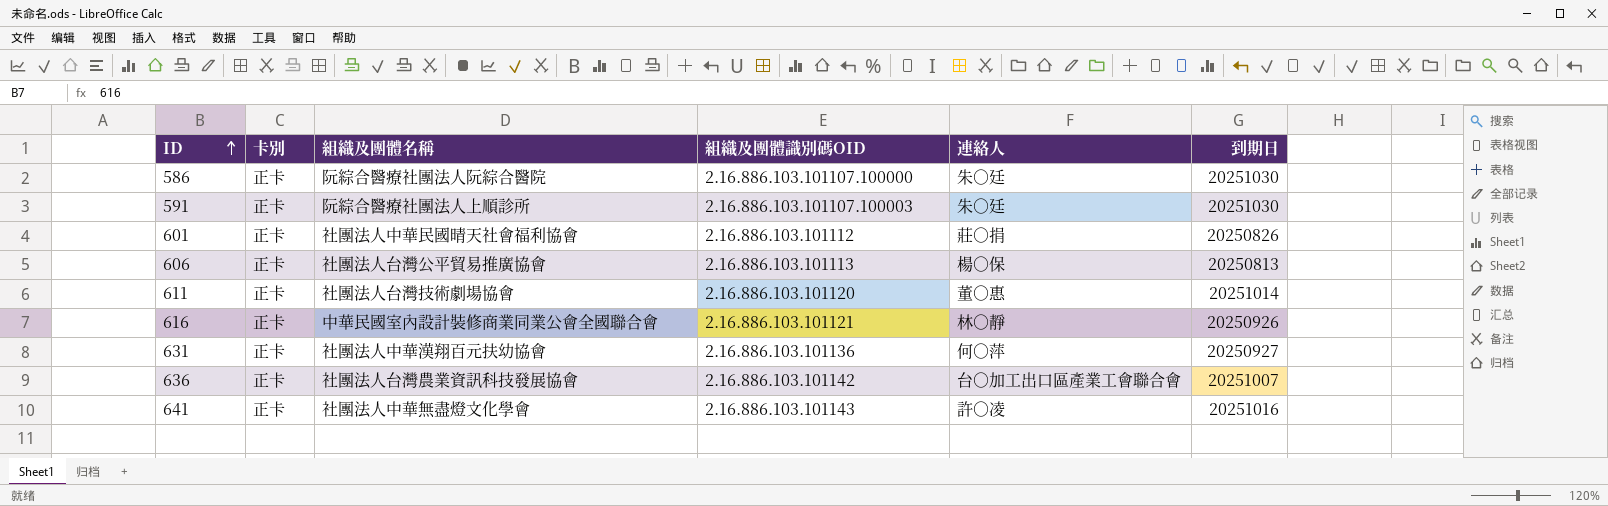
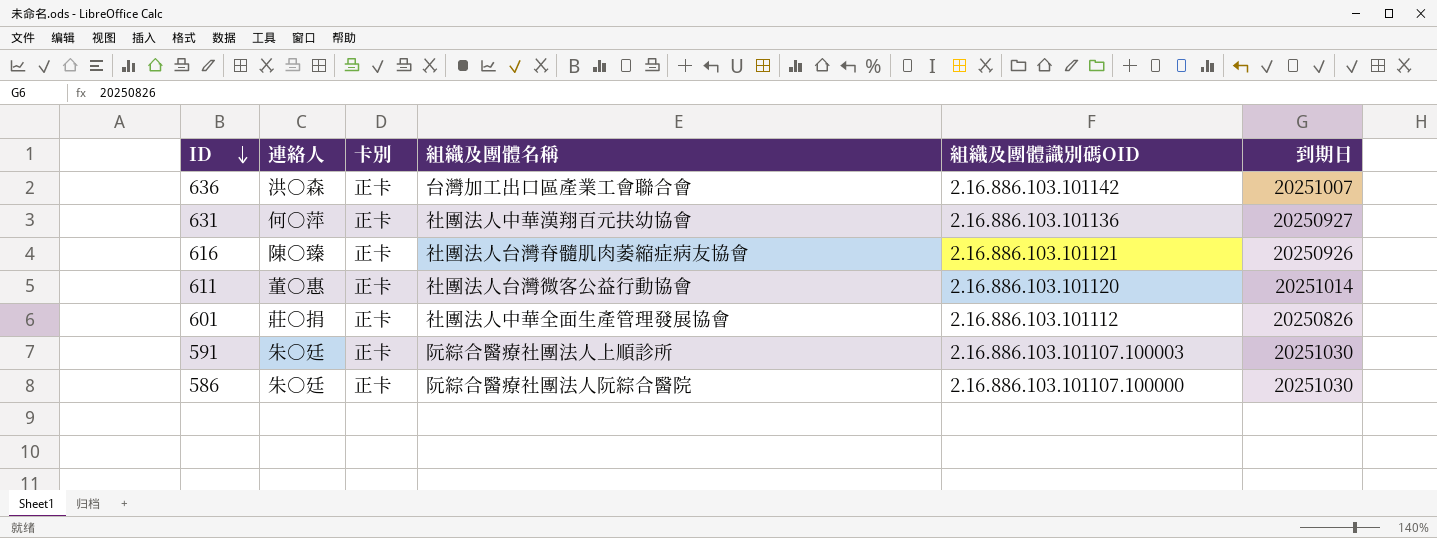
row order: ID ascending -> ID descending
column 連絡人 | position: 5 -> 2
row 606: 正卡 | 社團法人台灣公平貿易推廣協會 | 2.16.886.103.101113 | 楊○保 | 20250813 -> none
row 641: 正卡 | 社團法人中華無盡燈文化學會 | 2.16.886.103.101143 | 許○凌 | 20251016 -> none
636 | 連絡人: 台○加工出口區產業工會聯合會 -> 洪○森
636 | 組織及團體名稱: 社團法人台灣農業資訊科技發展協會 -> 台灣加工出口區產業工會聯合會
616 | 連絡人: 林○靜 -> 陳○臻
616 | 組織及團體名稱: 中華民國室內設計裝修商業同業公會全國聯合會 -> 社團法人台灣脊髓肌肉萎縮症病友協會
611 | 組織及團體名稱: 社團法人台灣技術劇場協會 -> 社團法人台灣微客公益行動協會
601 | 組織及團體名稱: 社團法人中華民國晴天社會福利協會 -> 社團法人中華全面生產管理發展協會

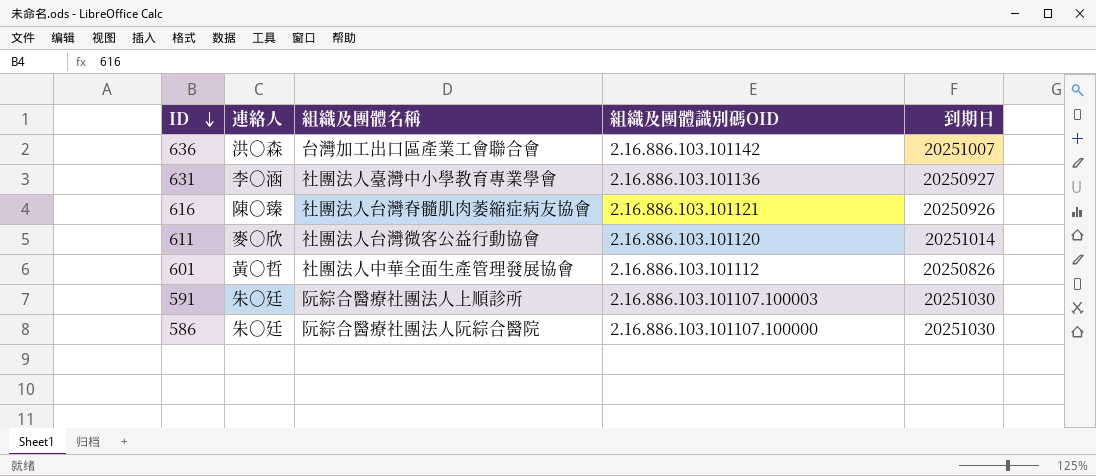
column 卡別 | position: 3 -> none
631 | 連絡人: 何○萍 -> 李○涵
631 | 組織及團體名稱: 社團法人中華漢翔百元扶幼協會 -> 社團法人臺灣中小學教育專業學會
611 | 連絡人: 董○惠 -> 麥○欣
601 | 連絡人: 莊○捐 -> 黃○哲

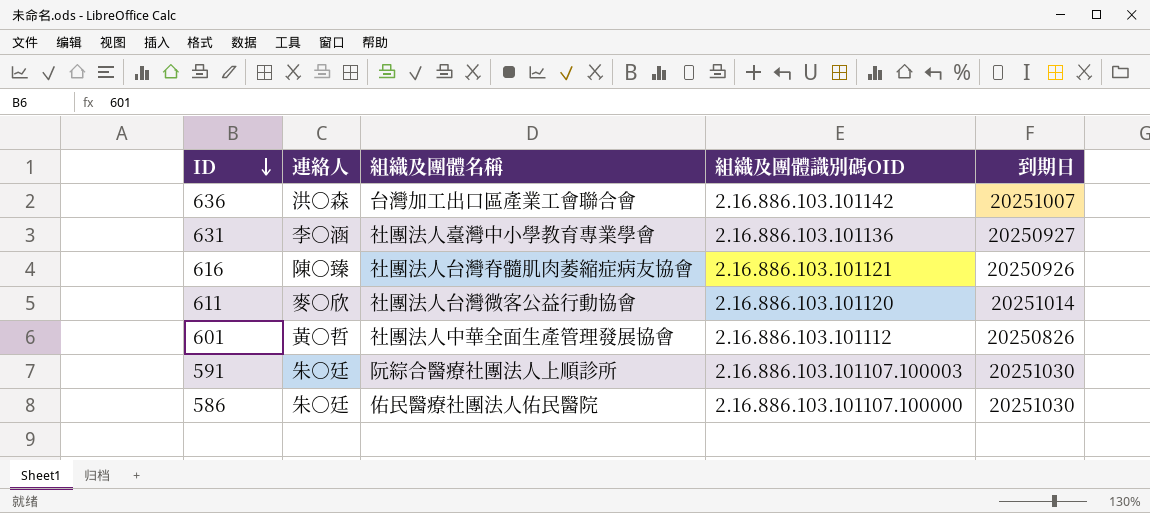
586 | 組織及團體名稱: 阮綜合醫療社團法人阮綜合醫院 -> 佑民醫療社團法人佑民醫院

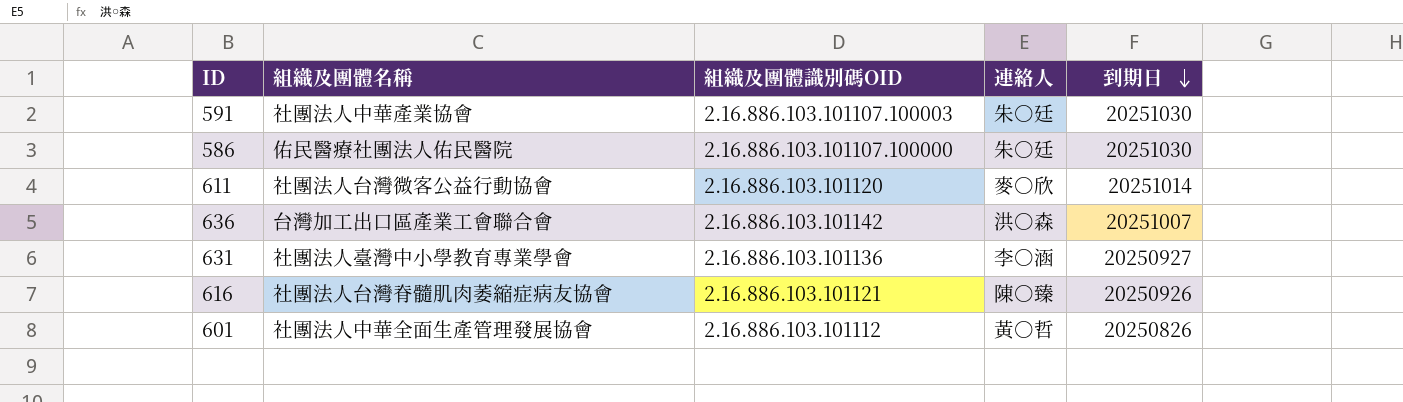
row order: ID descending -> 到期日 descending
column 連絡人 | position: 2 -> 4
591 | 組織及團體名稱: 阮綜合醫療社團法人上順診所 -> 社團法人中華產業協會

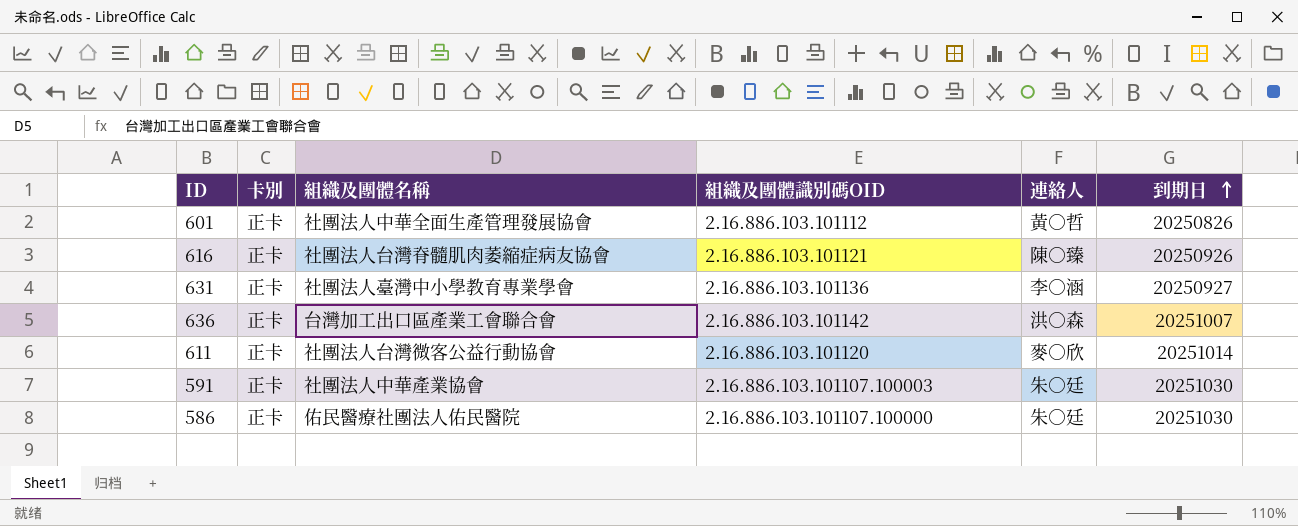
row order: 到期日 descending -> 到期日 ascending
column 卡別 | position: none -> 2

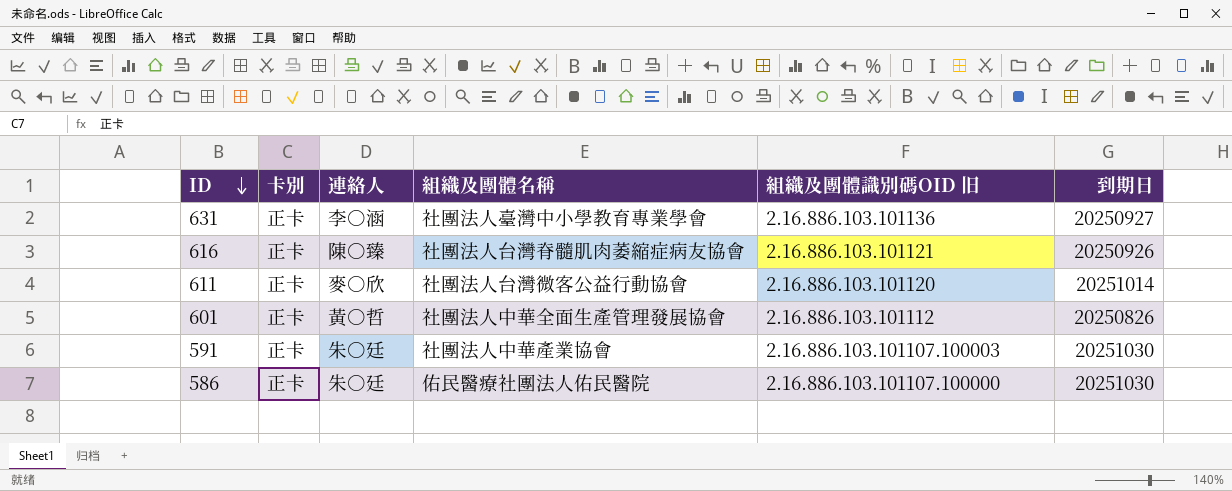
row order: 到期日 ascending -> ID descending
column 連絡人 | position: 5 -> 3
column name: 組織及團體識別碼OID -> 組織及團體識別碼OID 旧
row 636: 正卡 | 台灣加工出口區產業工會聯合會 | 2.16.886.103.101142 | 洪○森 | 20251007 -> none

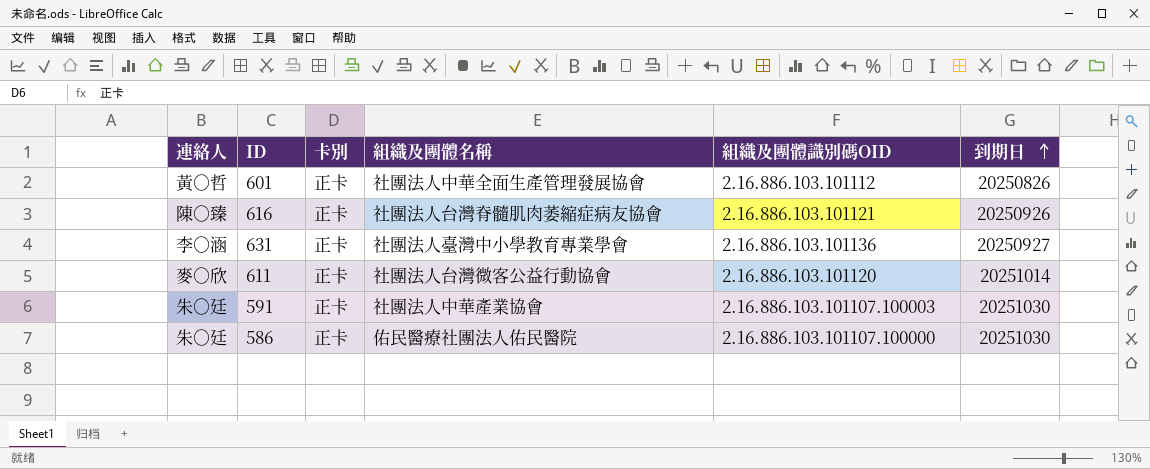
row order: ID descending -> 到期日 ascending
column 連絡人 | position: 3 -> 1
column name: 組織及團體識別碼OID 旧 -> 組織及團體識別碼OID

